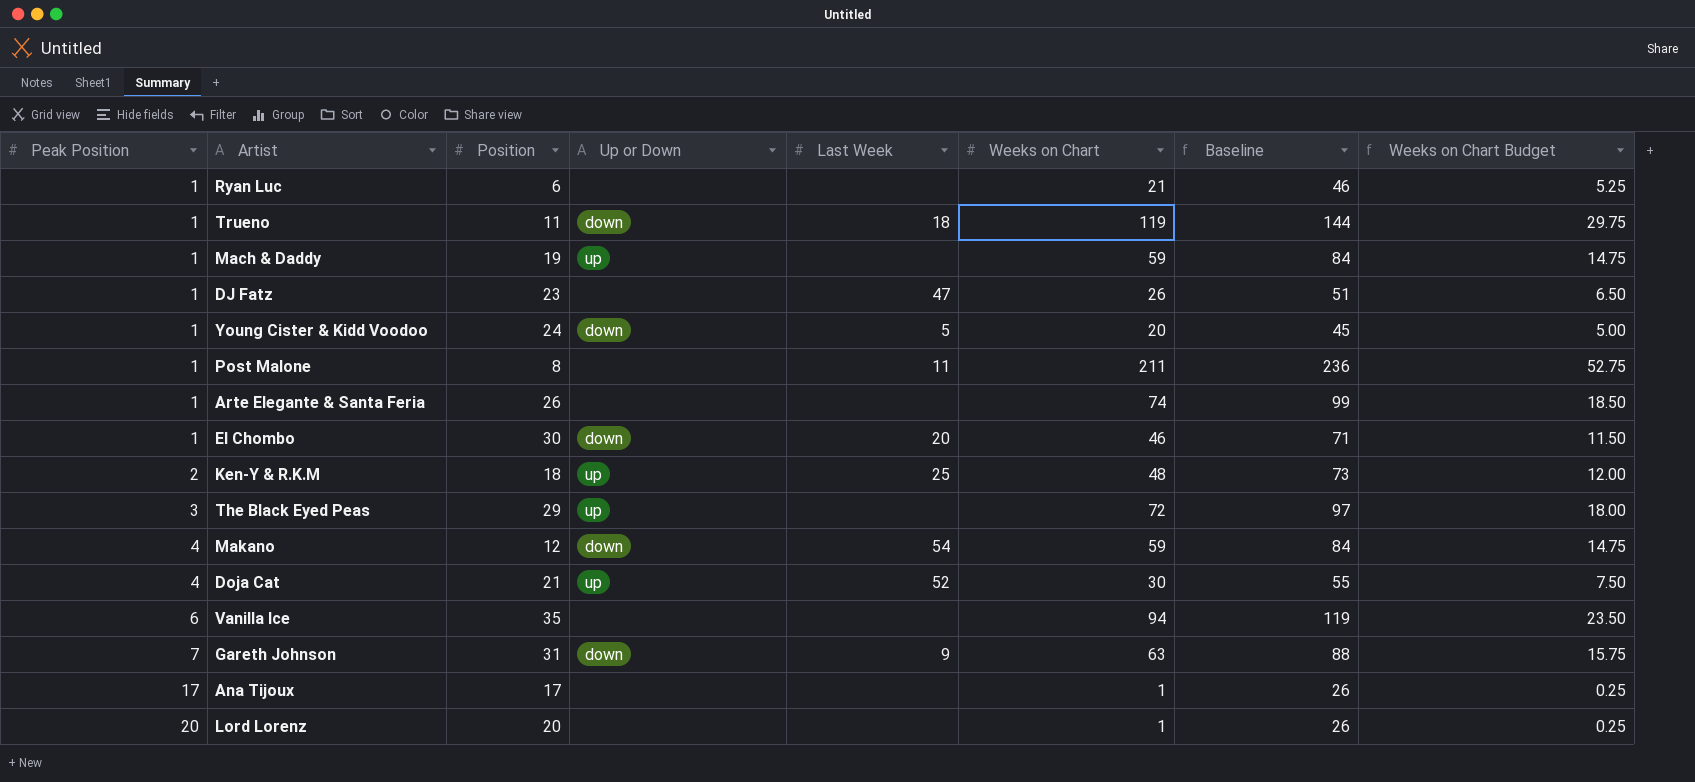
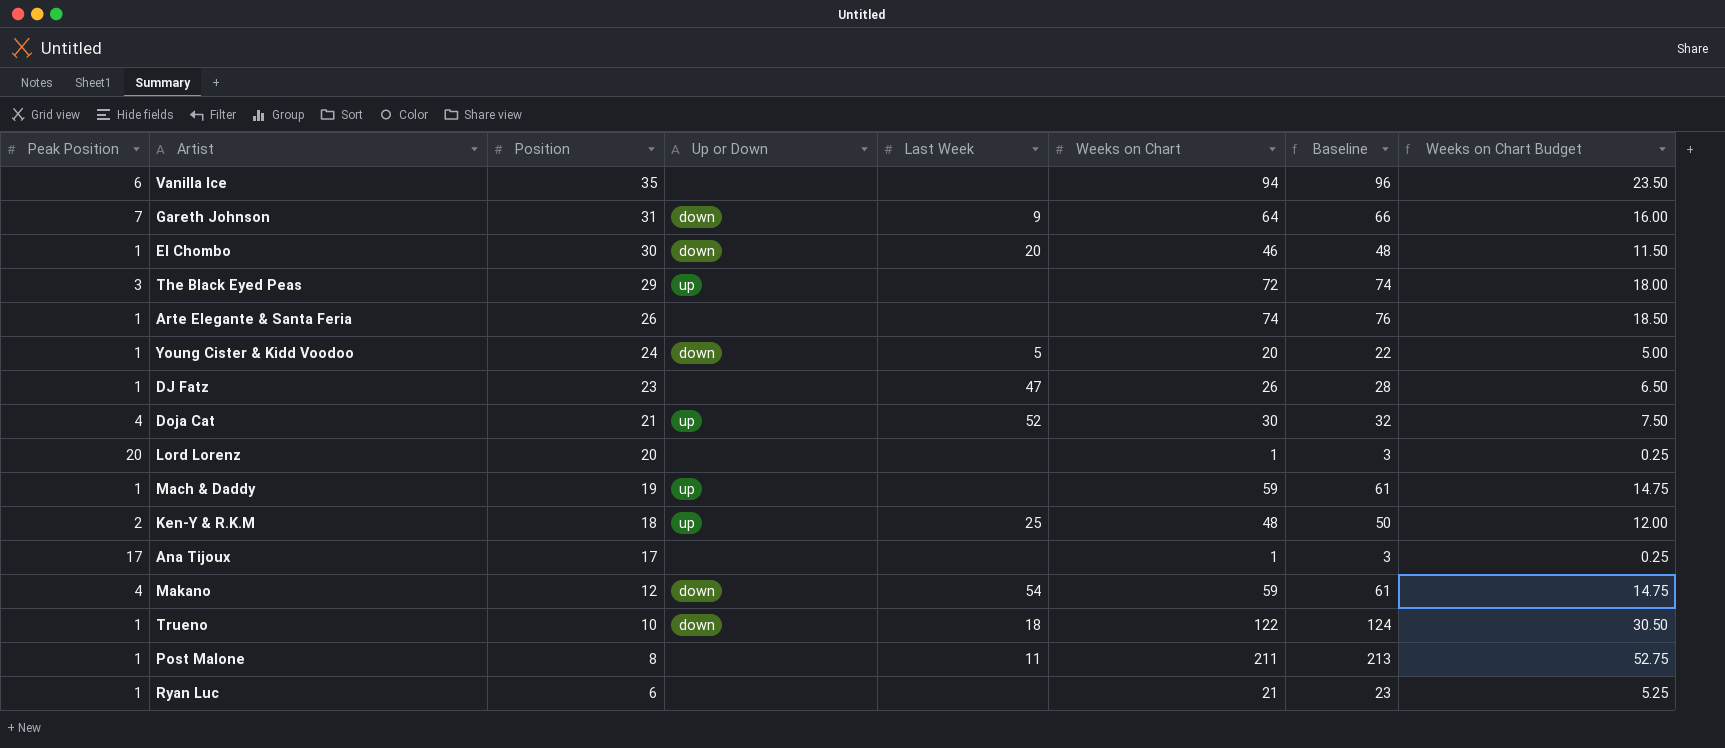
row order: Peak Position ascending -> Position descending
column Baseline | formula: [Weeks on Chart] + 25 -> [Weeks on Chart] + 2
Gareth Johnson | Weeks on Chart: 63 -> 64
Gareth Johnson | Weeks on Chart Budget: 15.75 -> 16.00
Trueno | Position: 11 -> 10
Trueno | Weeks on Chart: 119 -> 122
Trueno | Weeks on Chart Budget: 29.75 -> 30.50

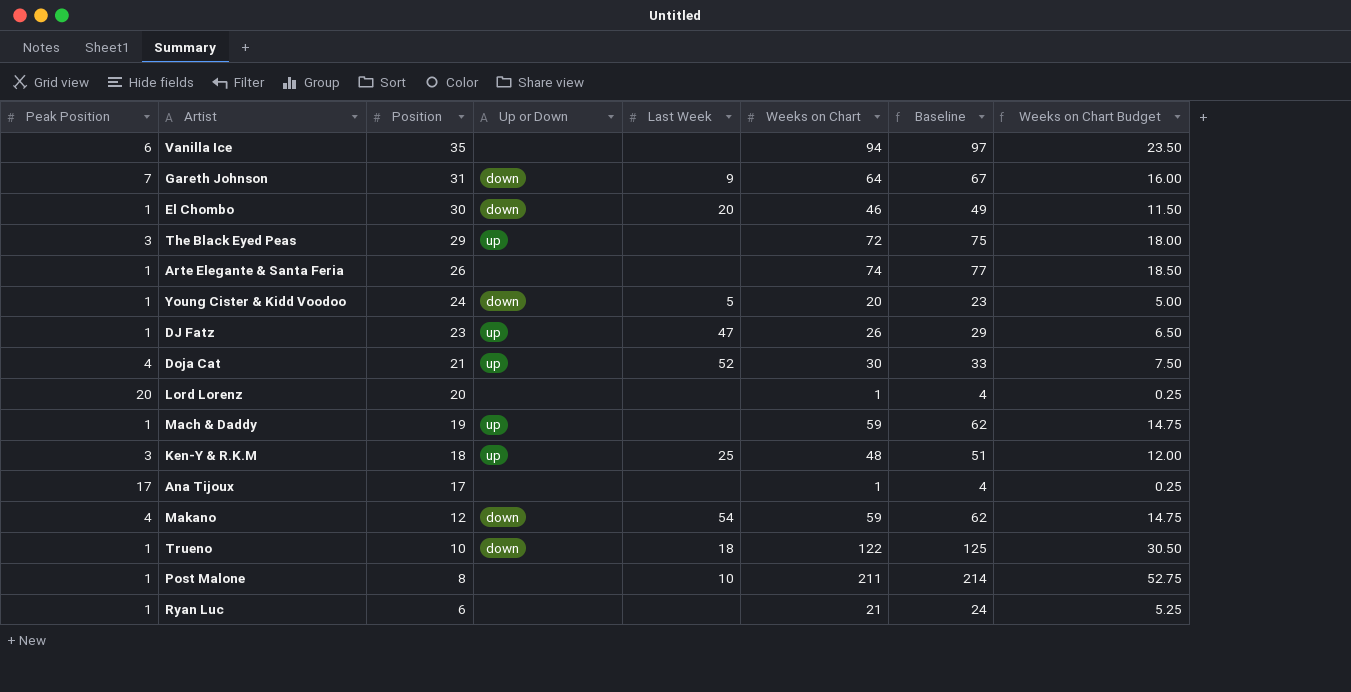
column Baseline | formula: [Weeks on Chart] + 2 -> [Weeks on Chart] + 3
DJ Fatz | Up or Down: none -> up
Ken-Y & R.K.M | Peak Position: 2 -> 3
Post Malone | Last Week: 11 -> 10

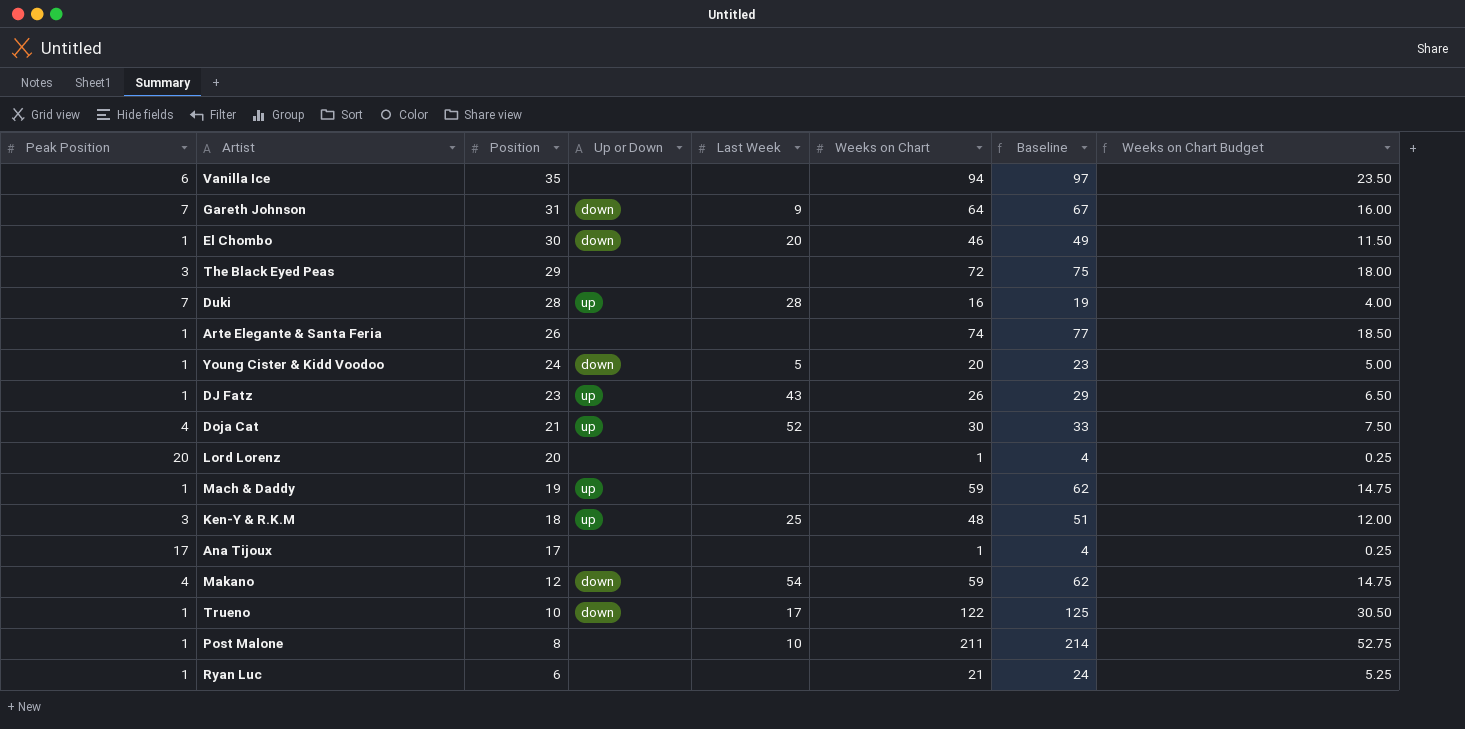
The Black Eyed Peas | Up or Down: up -> none
row Duki: none -> 7 | 28 | up | 28 | 16 | 19 | 4.00
DJ Fatz | Last Week: 47 -> 43
Trueno | Last Week: 18 -> 17

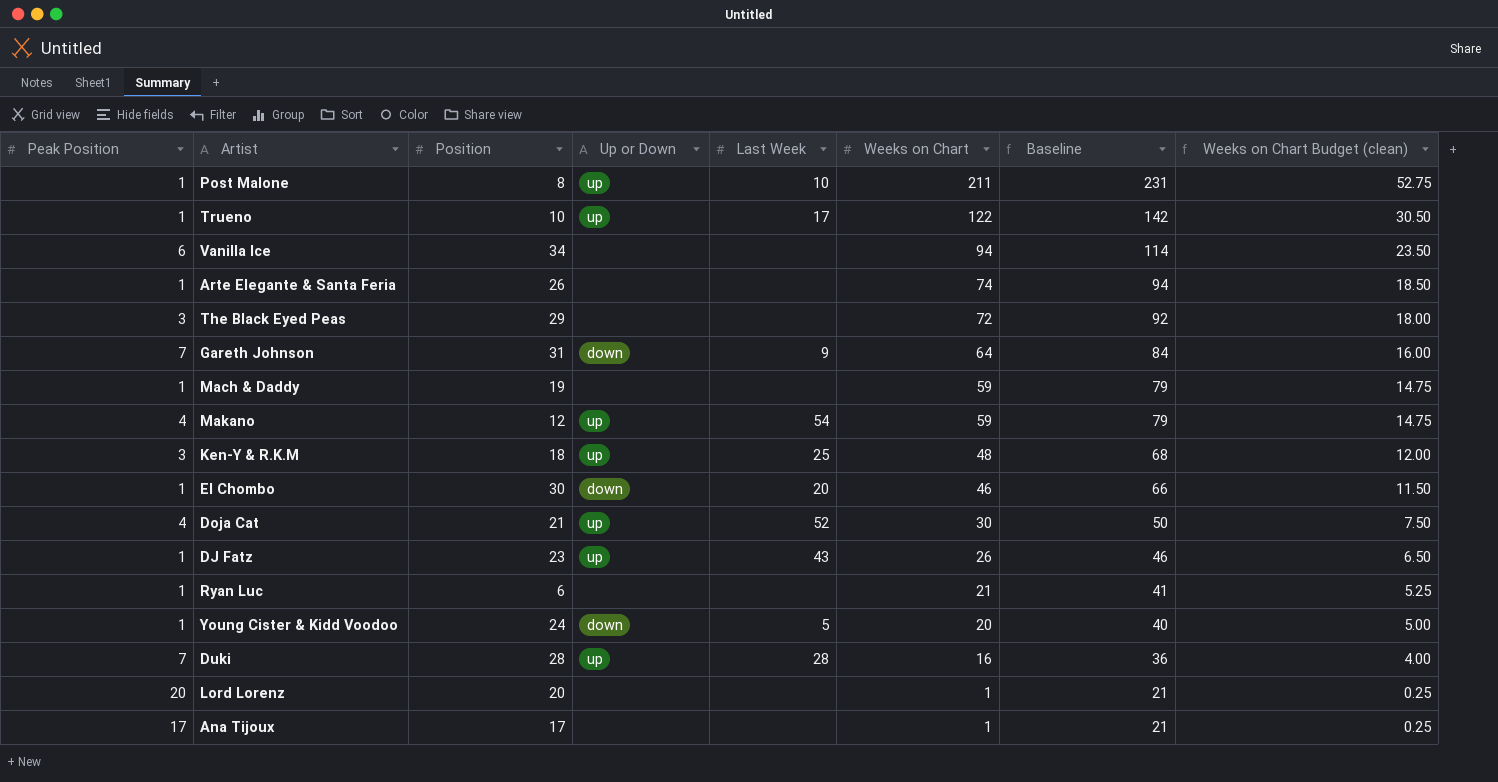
row order: Position descending -> Weeks on Chart descending
column Baseline | formula: [Weeks on Chart] + 3 -> [Weeks on Chart] + 20
column name: Weeks on Chart Budget -> Weeks on Chart Budget (clean)
Post Malone | Up or Down: none -> up
Trueno | Up or Down: down -> up
Vanilla Ice | Position: 35 -> 34
Mach & Daddy | Up or Down: up -> none
Makano | Up or Down: down -> up

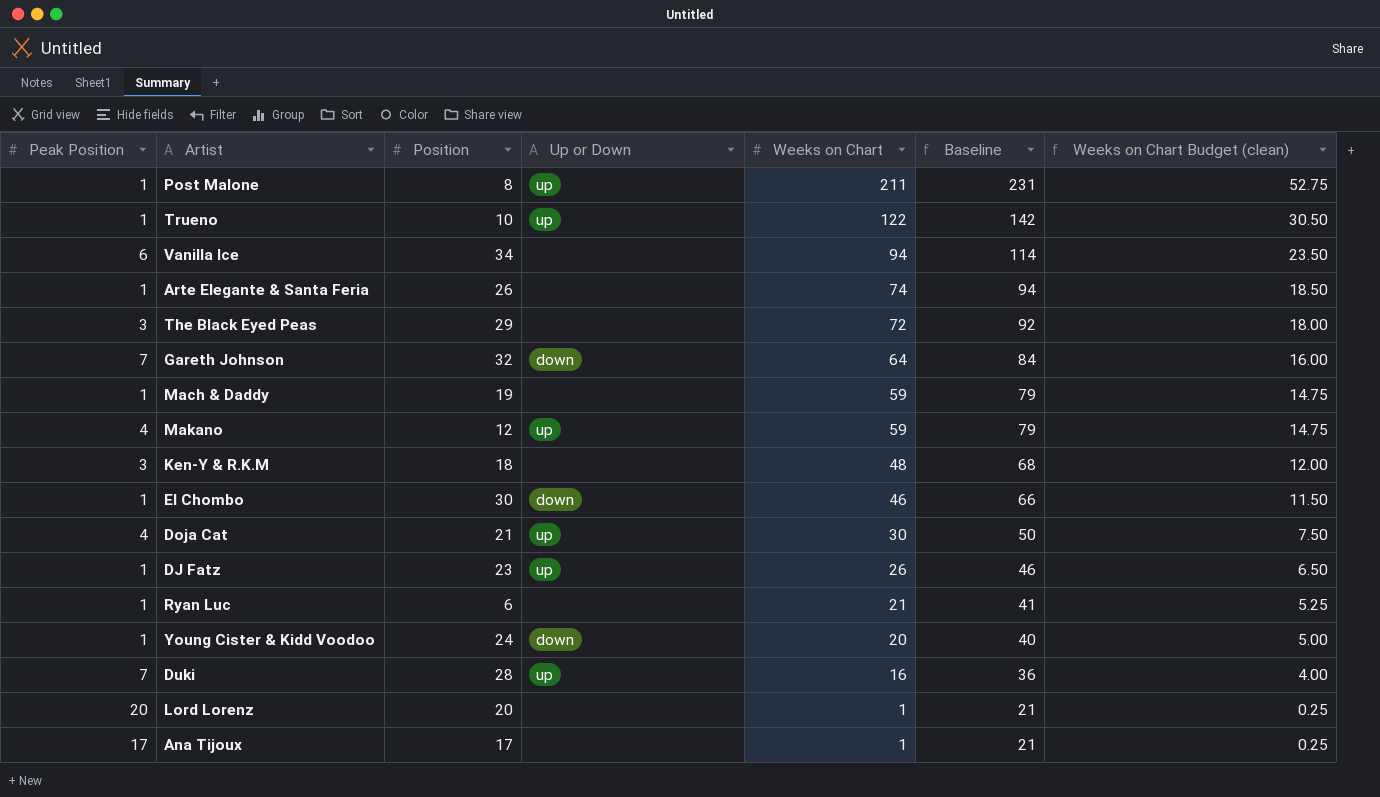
column Last Week | position: 5 -> none
Gareth Johnson | Position: 31 -> 32
Ken-Y & R.K.M | Up or Down: up -> none

